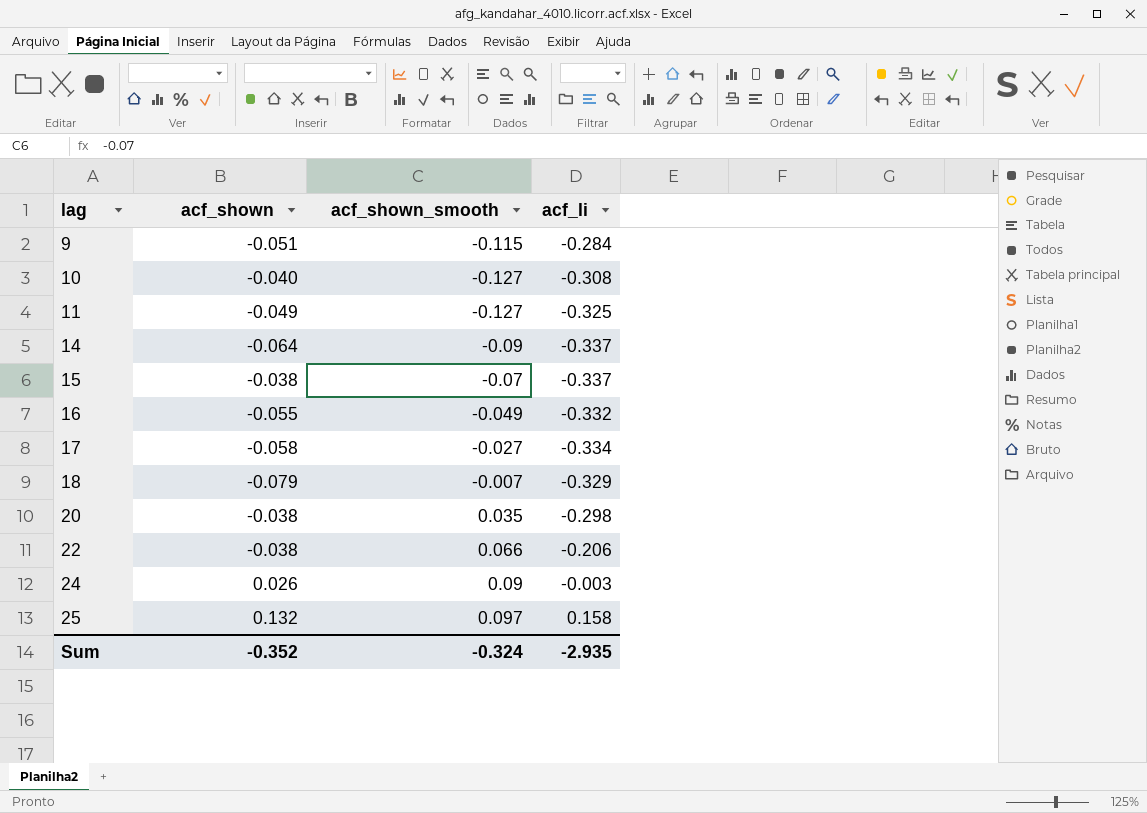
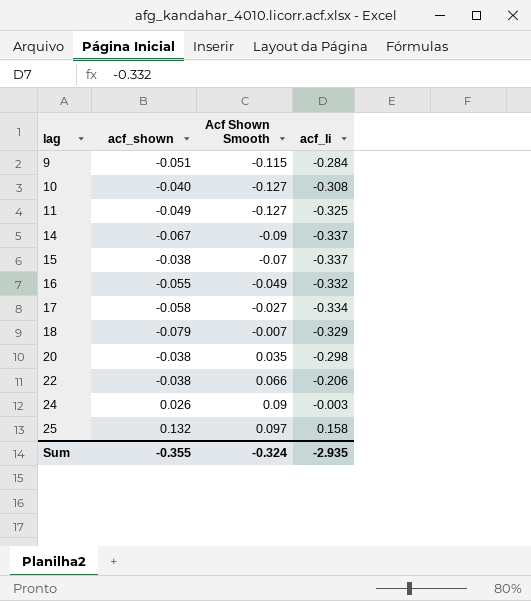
column name: acf_shown_smooth -> Acf Shown Smooth
14 | acf_shown: -0.064 -> -0.067
Sum | acf_shown: -0.352 -> -0.355

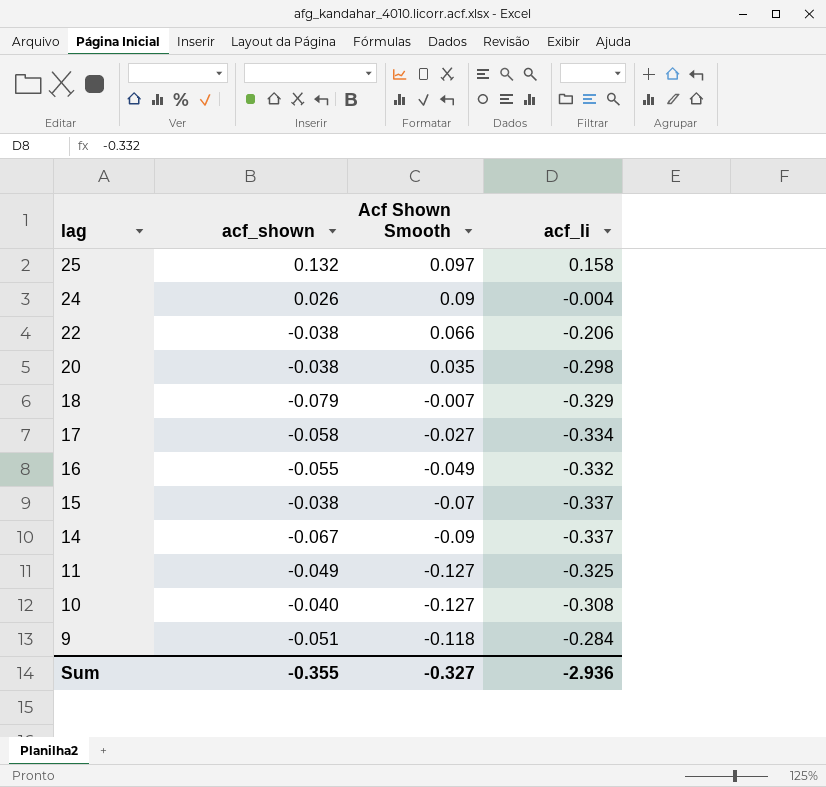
row order: lag ascending -> lag descending
24 | acf_li: -0.003 -> -0.004
9 | Acf Shown Smooth: -0.115 -> -0.118
Sum | Acf Shown Smooth: -0.324 -> -0.327
Sum | acf_li: -2.935 -> -2.936

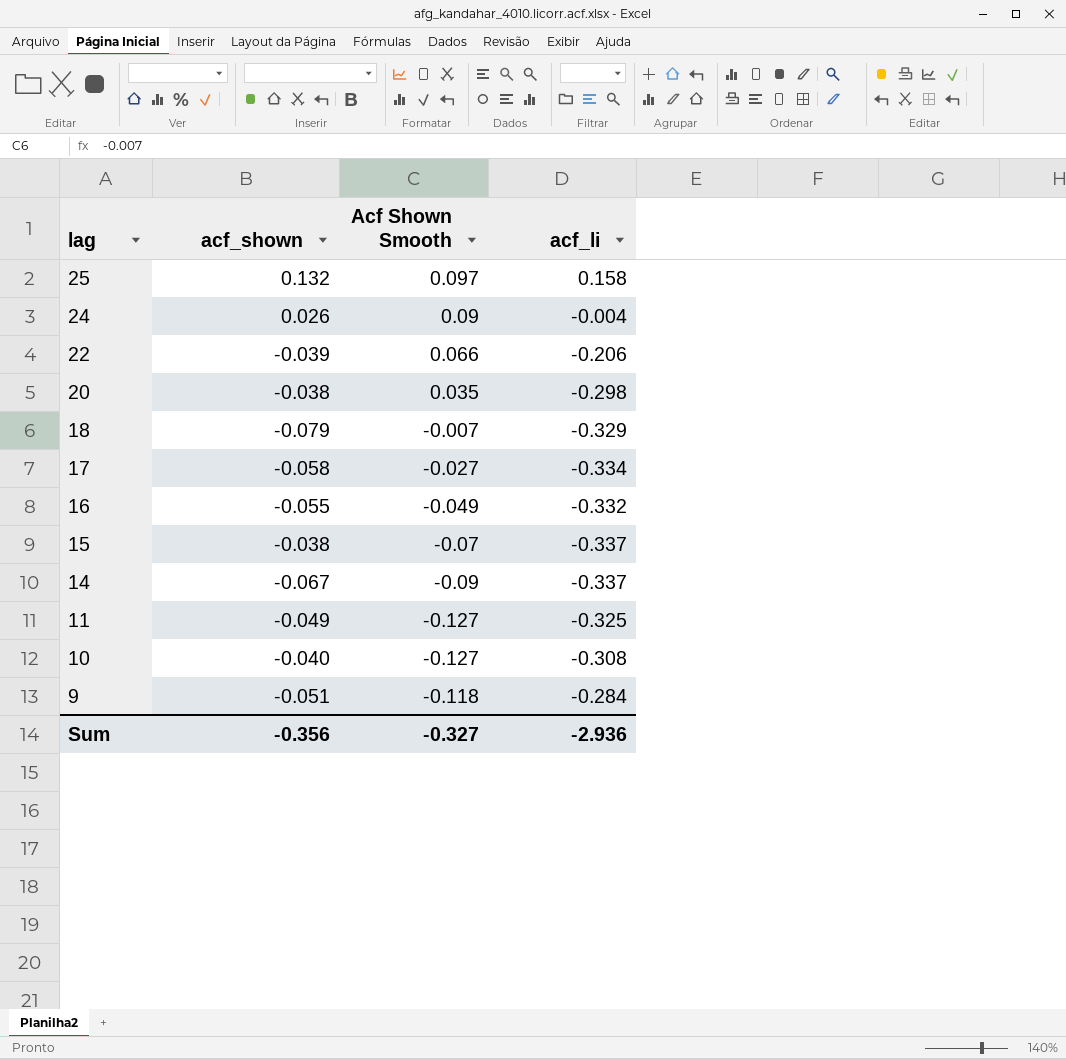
22 | acf_shown: -0.038 -> -0.039
Sum | acf_shown: -0.355 -> -0.356

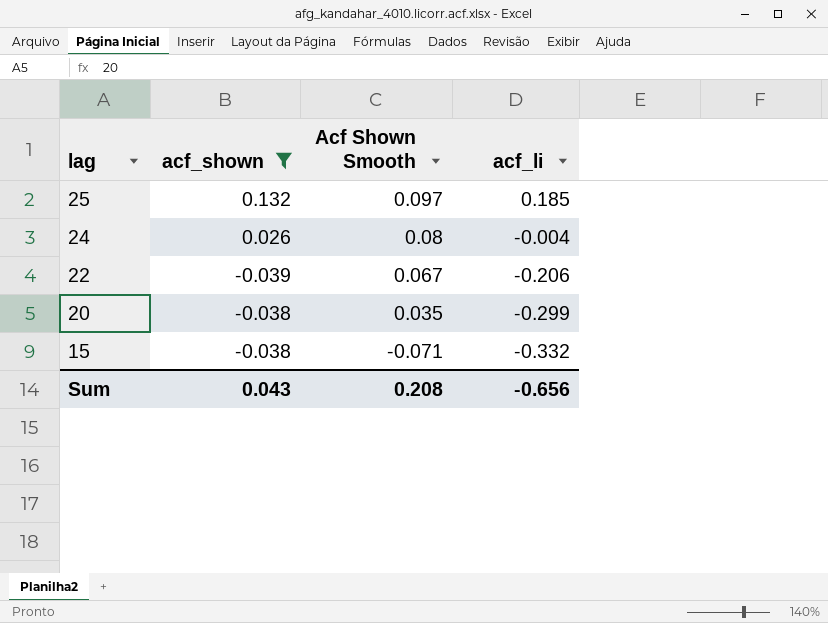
filter: none -> acf_shown >= -0.039
25 | acf_li: 0.158 -> 0.185
24 | Acf Shown Smooth: 0.09 -> 0.08
22 | Acf Shown Smooth: 0.066 -> 0.067
20 | acf_li: -0.298 -> -0.299
15 | Acf Shown Smooth: -0.07 -> -0.071
15 | acf_li: -0.337 -> -0.332
Sum | acf_shown: -0.356 -> 0.043
Sum | Acf Shown Smooth: -0.327 -> 0.208
Sum | acf_li: -2.936 -> -0.656

